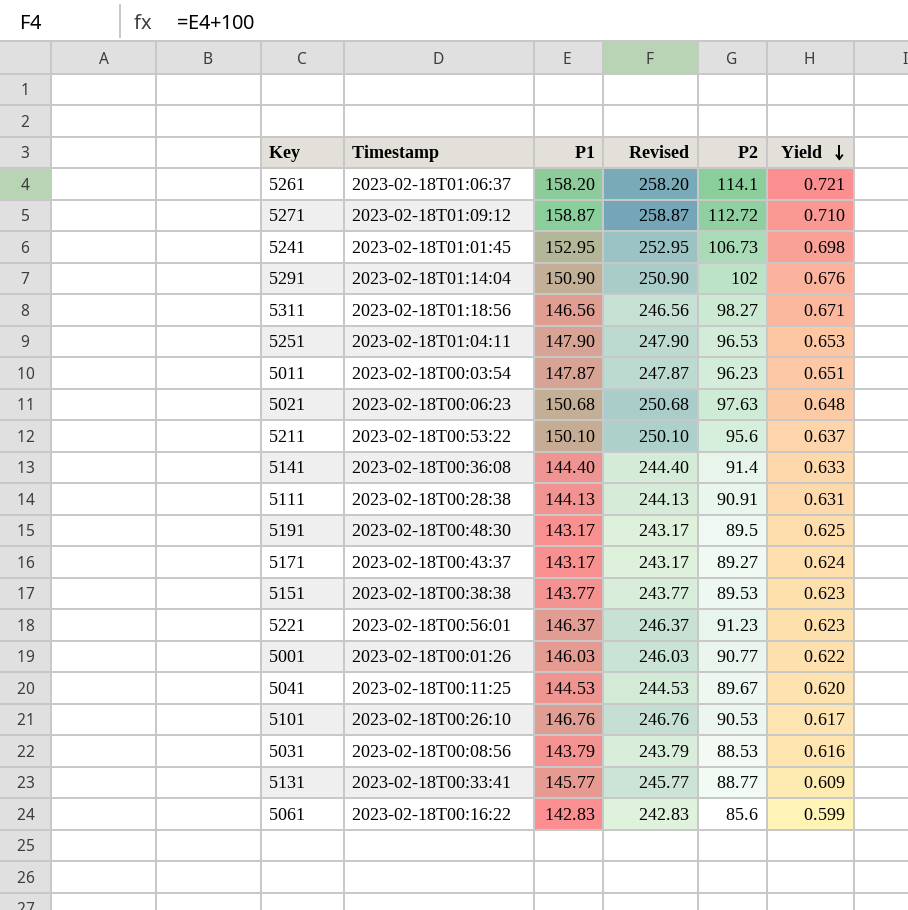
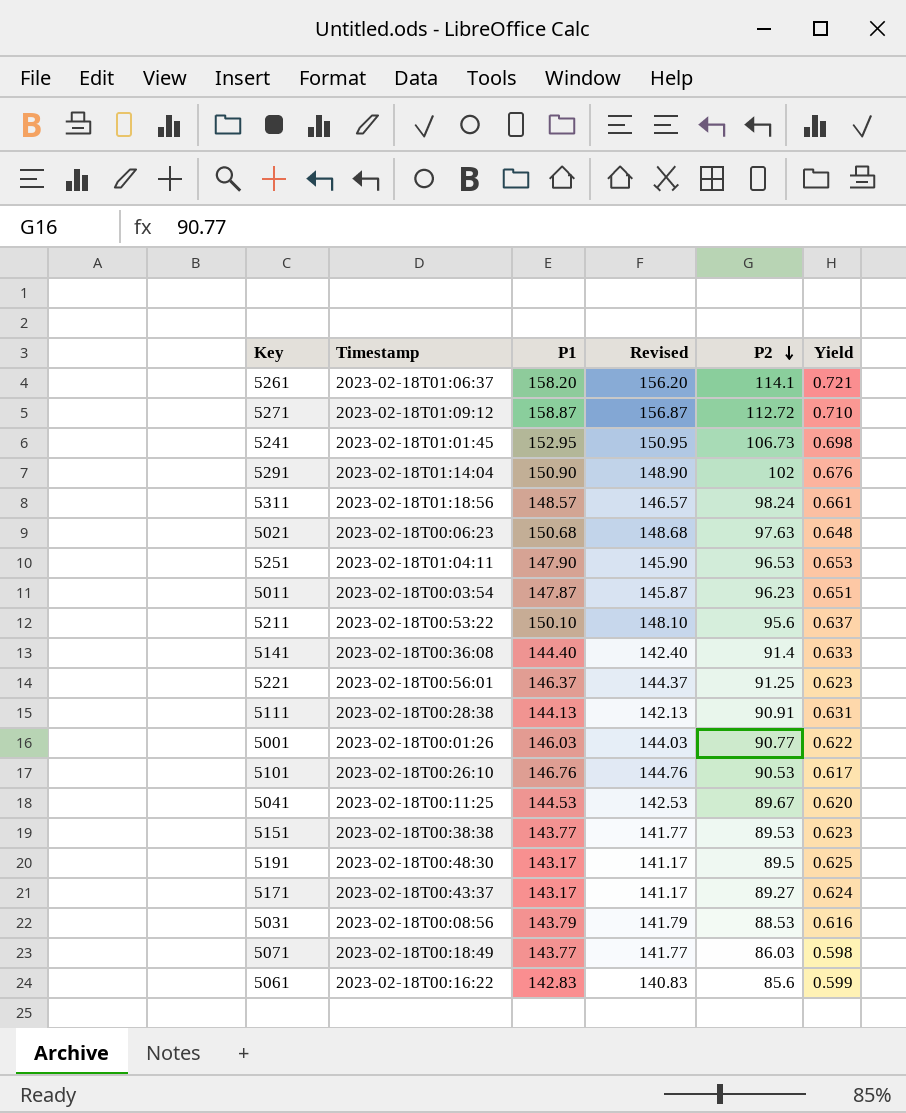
row order: Yield descending -> P2 descending
column Revised | formula: [P1] + 100 -> [P1] - 2
row 5131: 2023-02-18T00:33:41 | 145.77 | 245.77 | 88.77 | 0.609 -> none
5311 | P1: 146.56 -> 148.57
5311 | P2: 98.27 -> 98.24
5311 | Yield: 0.671 -> 0.661
5221 | P2: 91.23 -> 91.25
row 5071: none -> 2023-02-18T00:18:49 | 143.77 | 141.77 | 86.03 | 0.598

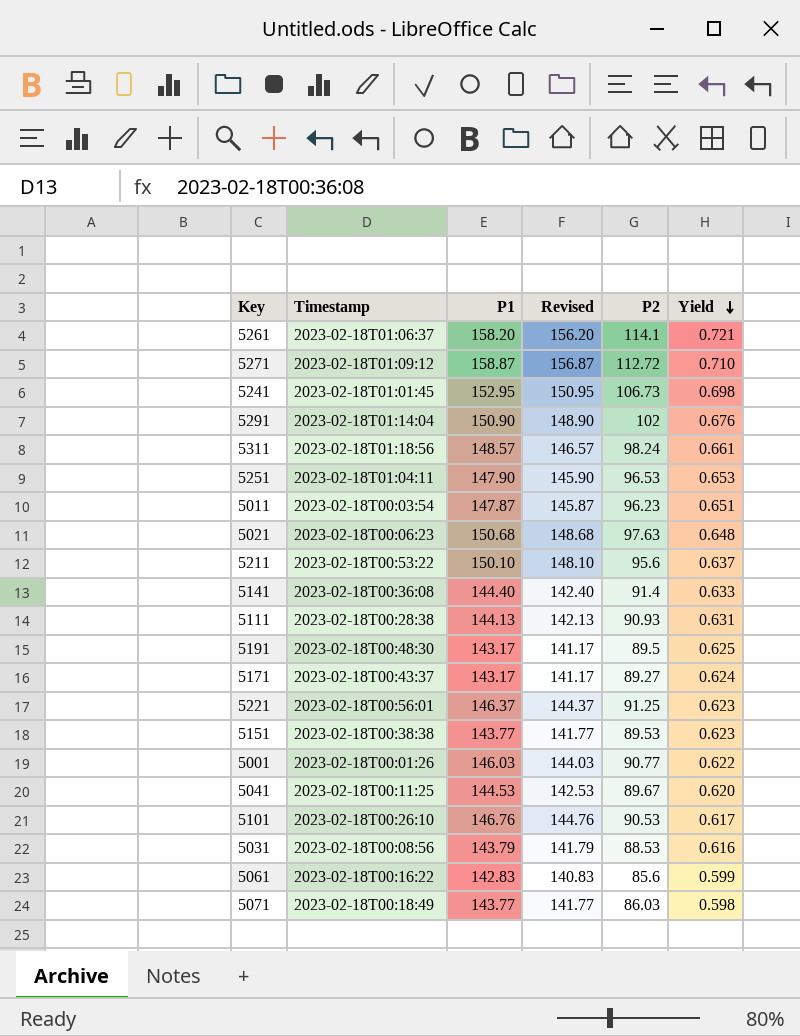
row order: P2 descending -> Yield descending
5111 | P2: 90.91 -> 90.93

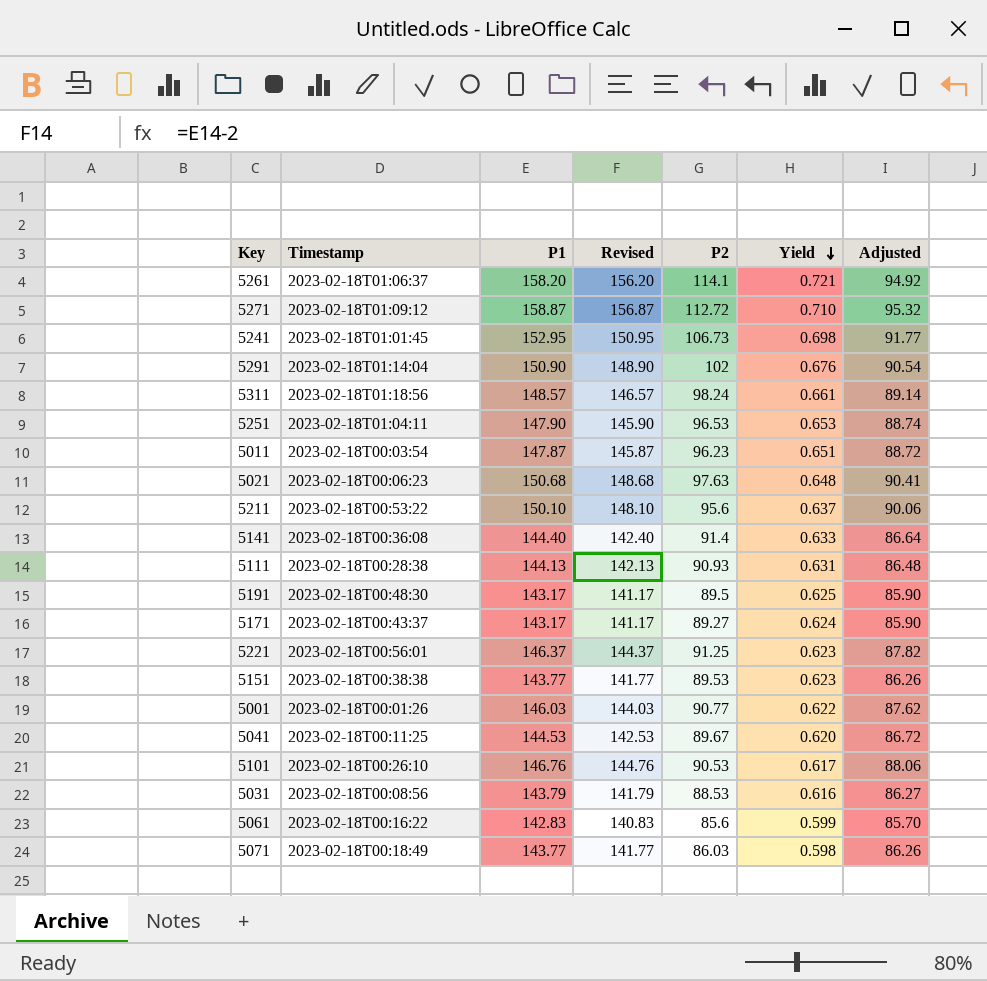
column Adjusted | formula: none -> [P1] * 0.6

